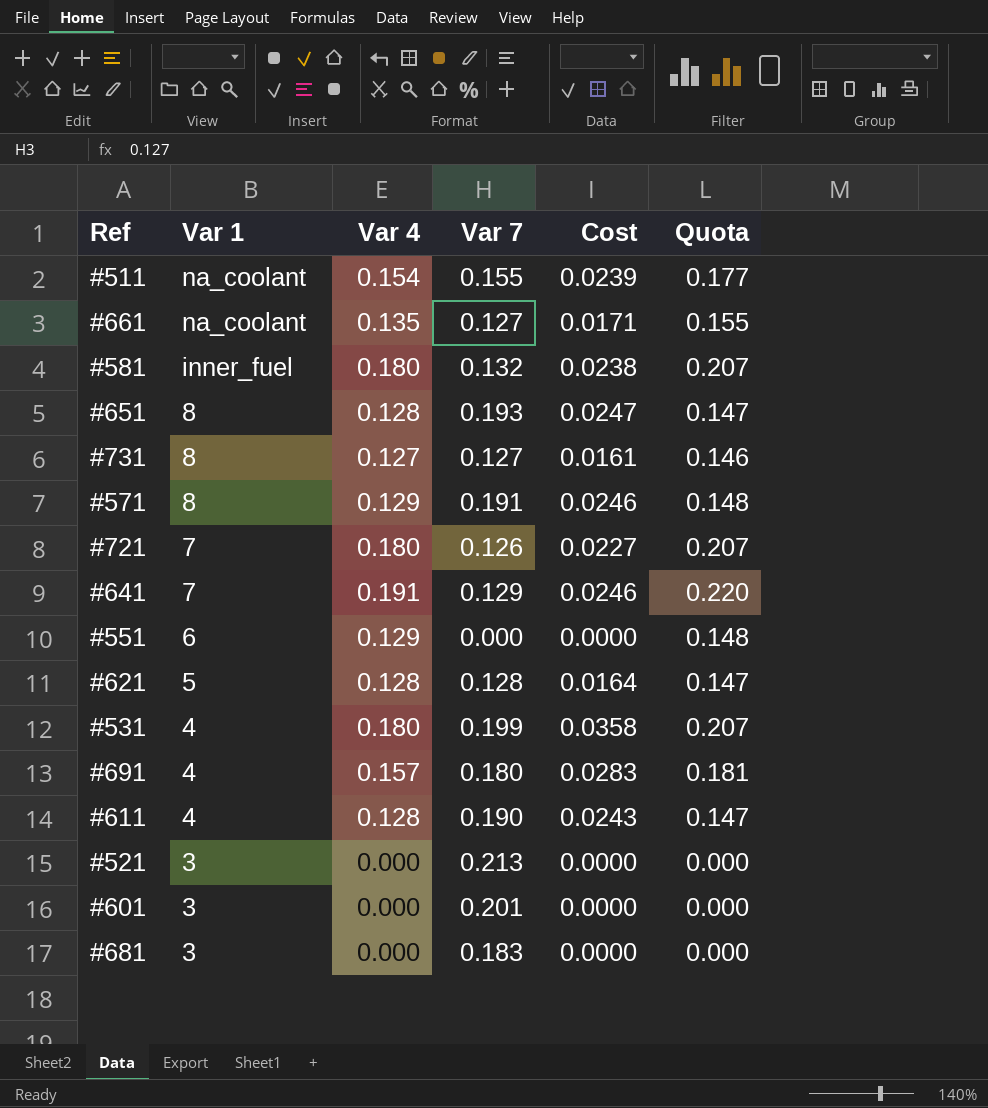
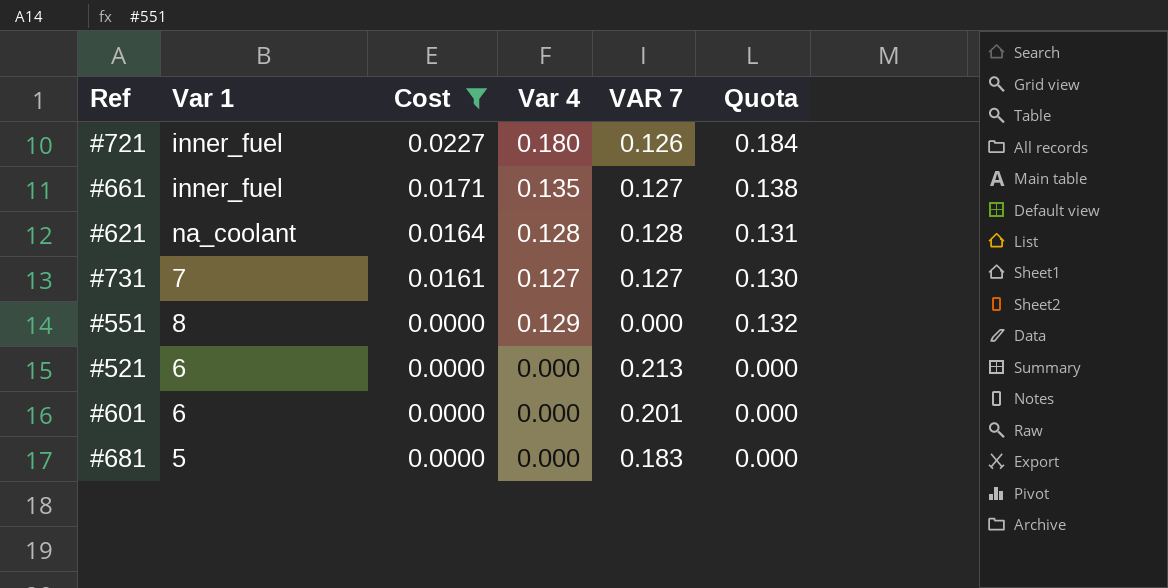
filter: none -> Cost <= 0.0227
row order: Var 1 descending -> Cost descending
column Cost | position: 5 -> 3
column name: Var 7 -> VAR 7
column Quota | formula: [Var 4] * 1.15 -> [Var 4] * 1.02
#721 | Var 1: 7 -> inner_fuel
#661 | Var 1: na_coolant -> inner_fuel
#621 | Var 1: 5 -> na_coolant
#731 | Var 1: 8 -> 7
#551 | Var 1: 6 -> 8
#521 | Var 1: 3 -> 6
#601 | Var 1: 3 -> 6
#681 | Var 1: 3 -> 5

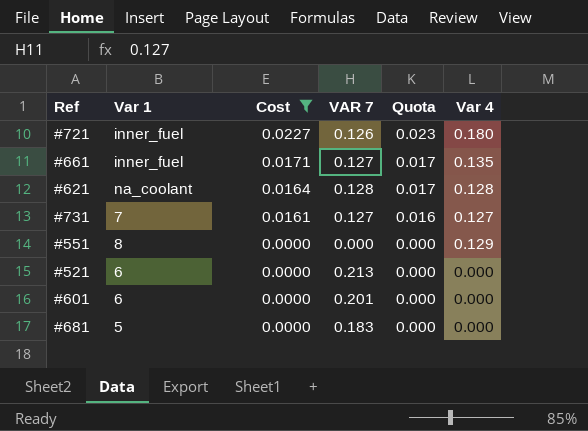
column Quota | formula: [Var 4] * 1.02 -> [Cost] * 1.02
column Var 4 | position: 4 -> 6

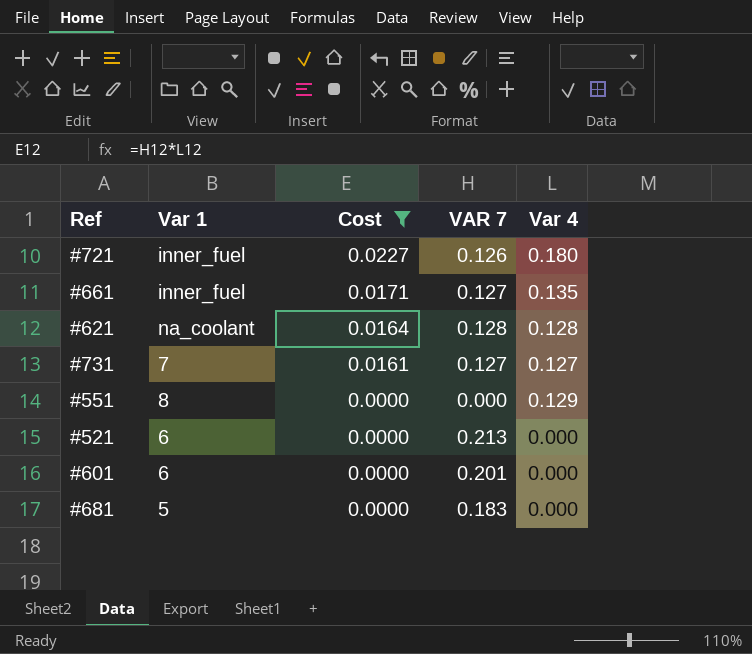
column Quota | formula: [Cost] * 1.02 -> none

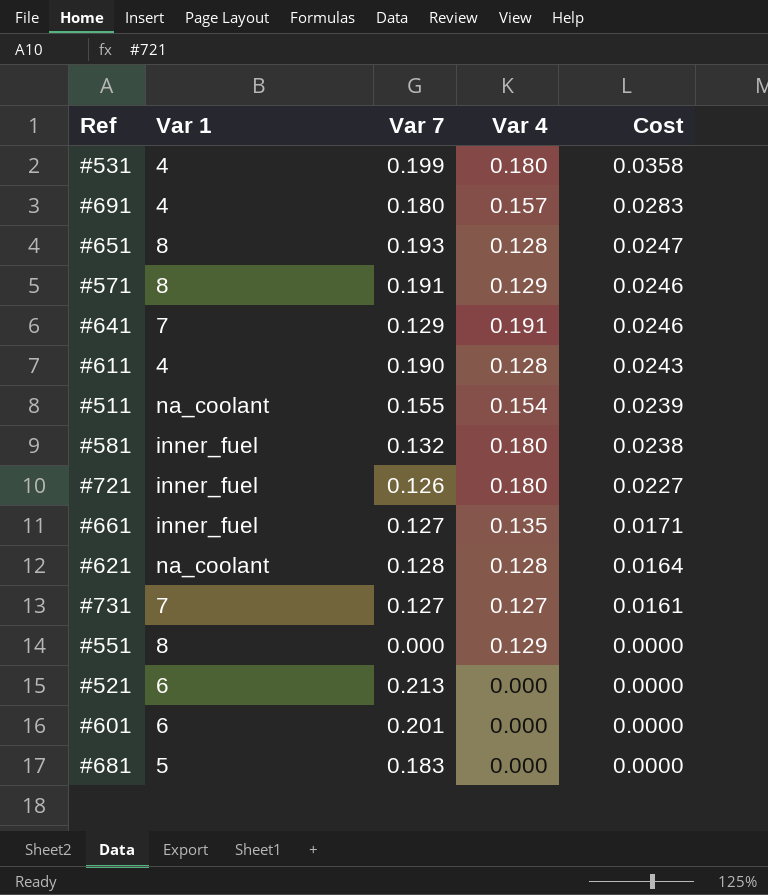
filter: Cost <= 0.0227 -> none
column name: VAR 7 -> Var 7
column Cost | position: 3 -> 5

